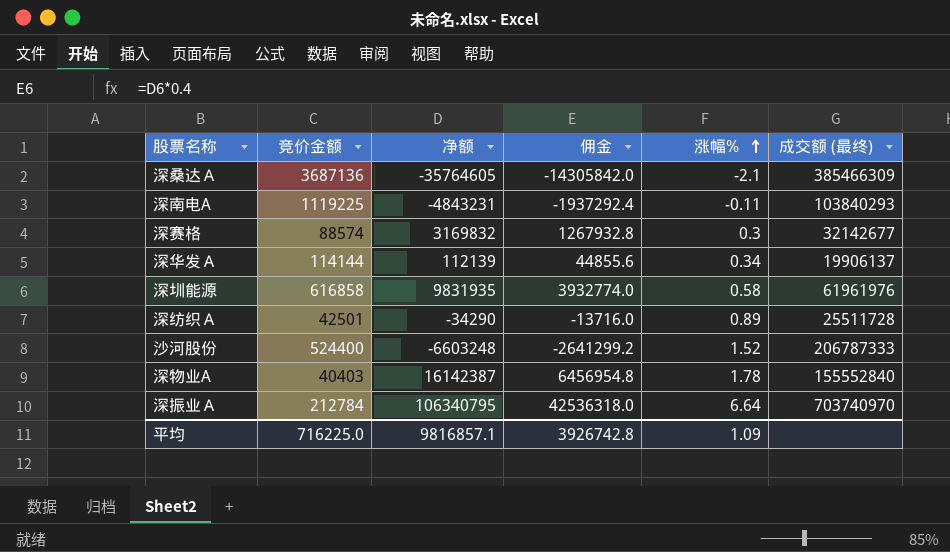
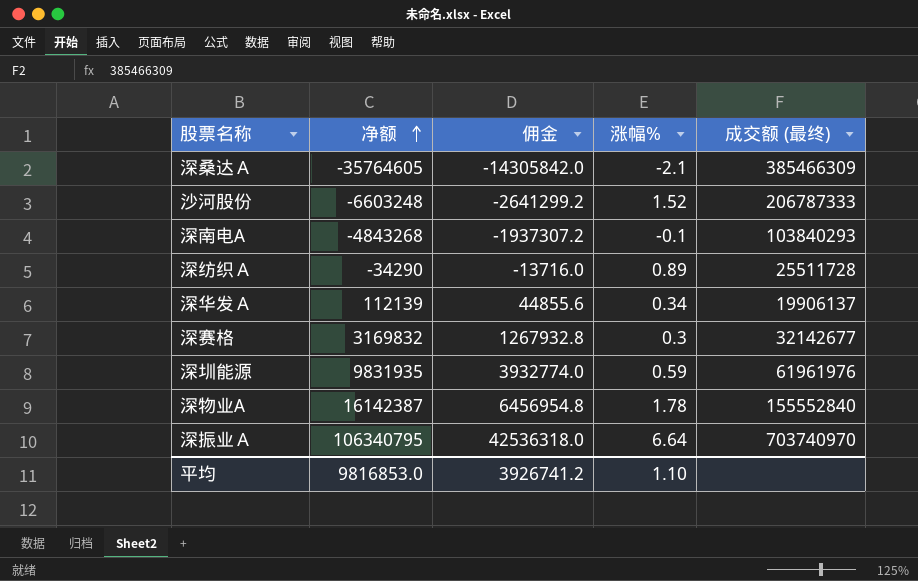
row order: 涨幅% ascending -> 净额 ascending
column 竞价金额 | position: 2 -> none
深南电A | 净额: -4843231 -> -4843268
深南电A | 佣金: -1937292.4 -> -1937307.2
深南电A | 涨幅%: -0.11 -> -0.1
深圳能源 | 涨幅%: 0.58 -> 0.59
平均 | 净额: 9816857.1 -> 9816853.0
平均 | 佣金: 3926742.8 -> 3926741.2
平均 | 涨幅%: 1.09 -> 1.10

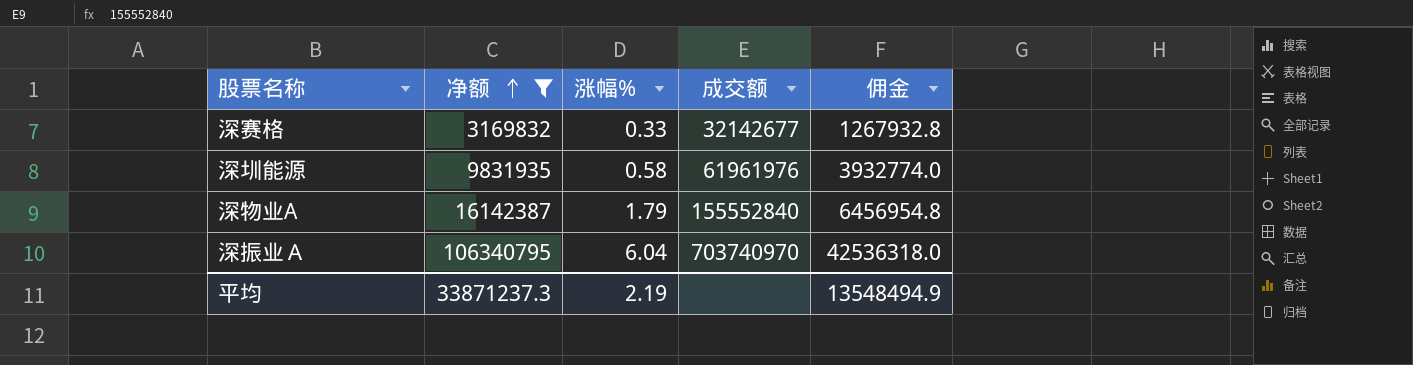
filter: none -> 净额 >= 3169832
column name: 成交额 (最终) -> 成交额
column 佣金 | position: 3 -> 5
深赛格 | 涨幅%: 0.3 -> 0.33
深圳能源 | 涨幅%: 0.59 -> 0.58
深物业A | 涨幅%: 1.78 -> 1.79
深振业Ａ | 涨幅%: 6.64 -> 6.04
平均 | 净额: 9816853.0 -> 33871237.3
平均 | 涨幅%: 1.10 -> 2.19
平均 | 佣金: 3926741.2 -> 13548494.9

